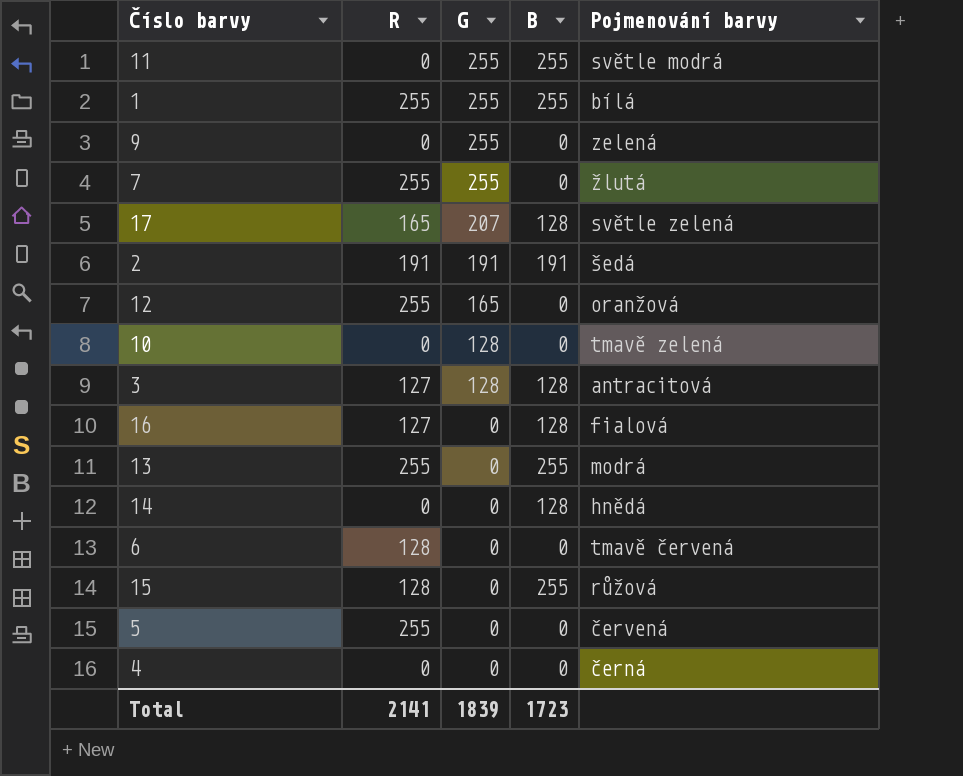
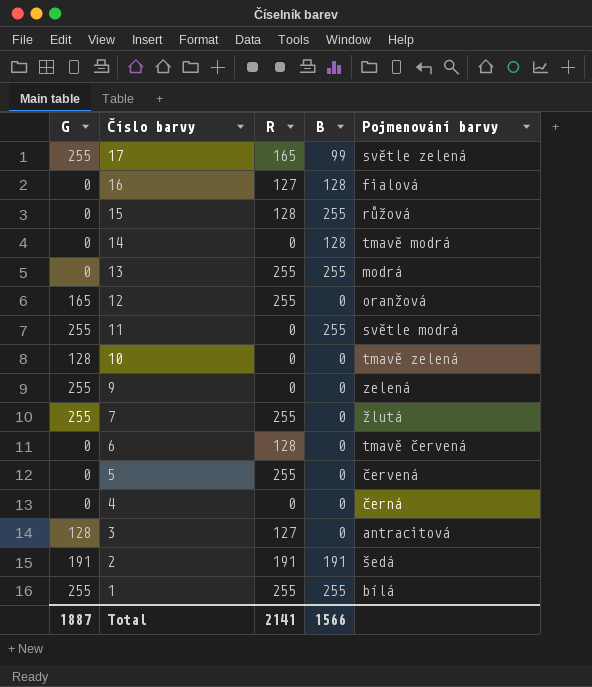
row order: G descending -> Číslo barvy descending
column G | position: 3 -> 1
17 | G: 207 -> 255
17 | B: 128 -> 99
14 | Pojmenování barvy: hnědá -> tmavě modrá
3 | B: 128 -> 0
Total | G: 1839 -> 1887
Total | B: 1723 -> 1566

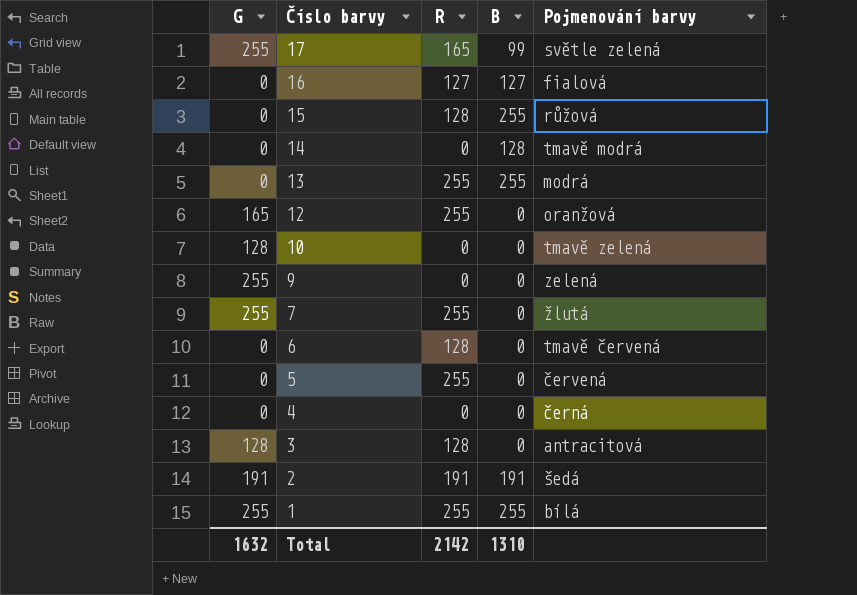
row 11: 255 | 0 | 255 | světle modrá -> none
16 | B: 128 -> 127
3 | R: 127 -> 128
Total | G: 1887 -> 1632
Total | R: 2141 -> 2142
Total | B: 1566 -> 1310

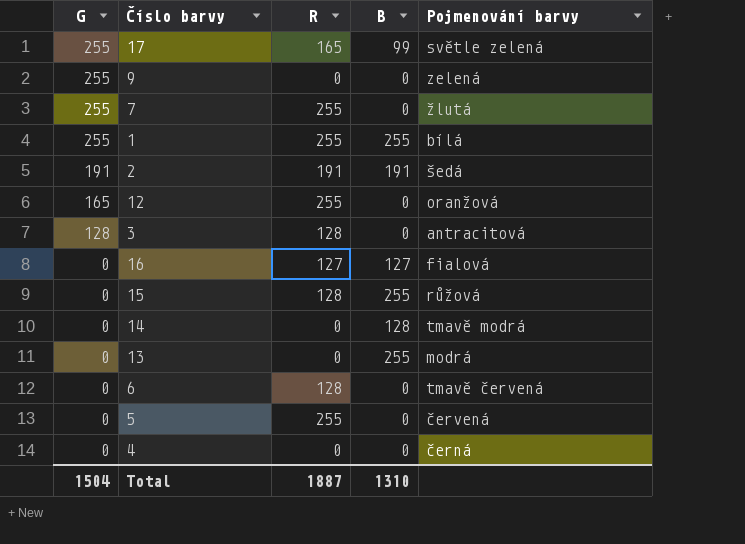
row order: Číslo barvy descending -> G descending
row 10: 128 | 0 | 0 | tmavě zelená -> none
13 | R: 255 -> 0
Total | G: 1632 -> 1504
Total | R: 2142 -> 1887

